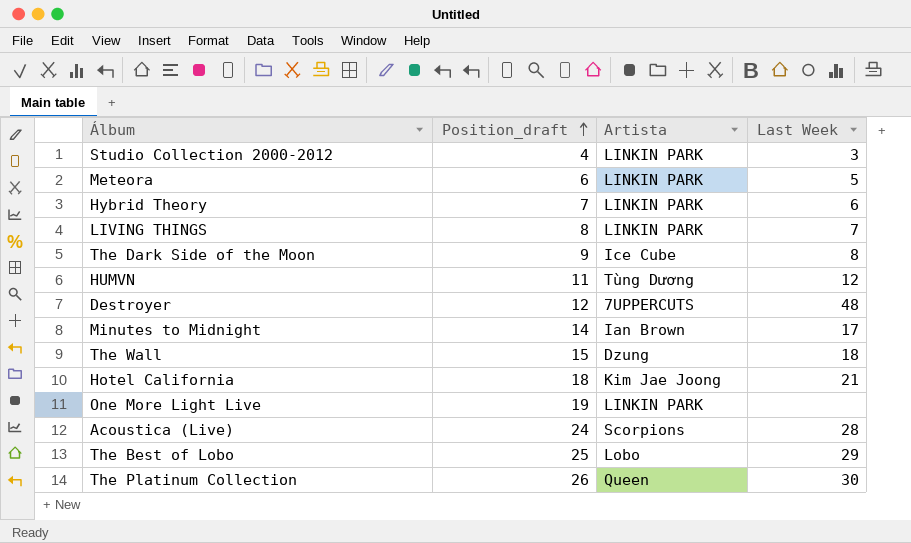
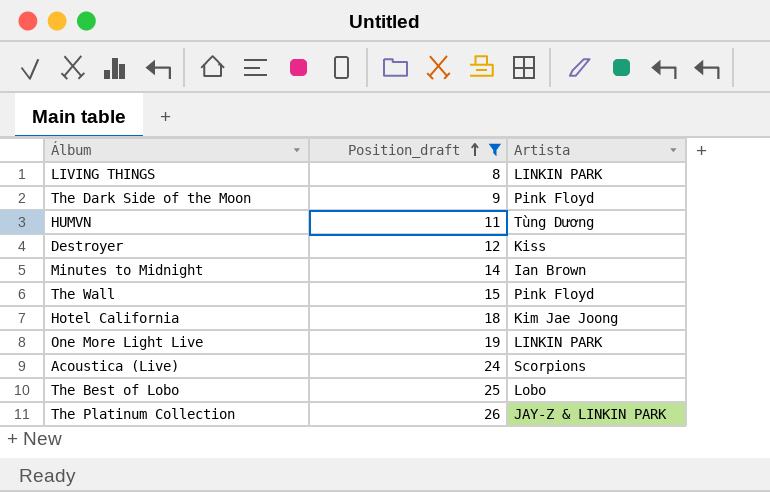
filter: none -> Position_draft >= 8
column Last Week | position: 4 -> none
The Dark Side of the Moon | Artista: Ice Cube -> Pink Floyd
Destroyer | Artista: 7UPPERCUTS -> Kiss
The Wall | Artista: Dzung -> Pink Floyd
The Platinum Collection | Artista: Queen -> JAY-Z & LINKIN PARK

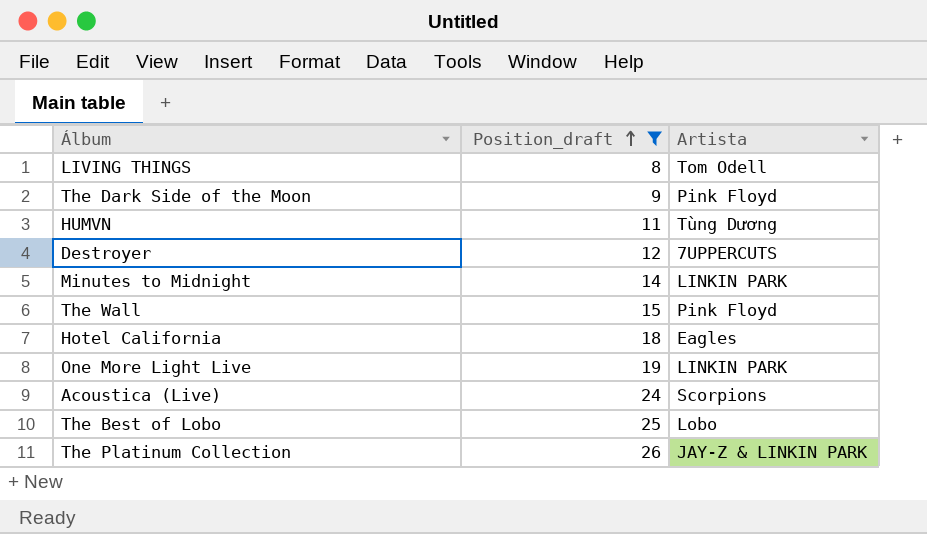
LIVING THINGS | Artista: LINKIN PARK -> Tom Odell
Destroyer | Artista: Kiss -> 7UPPERCUTS
Minutes to Midnight | Artista: Ian Brown -> LINKIN PARK
Hotel California | Artista: Kim Jae Joong -> Eagles

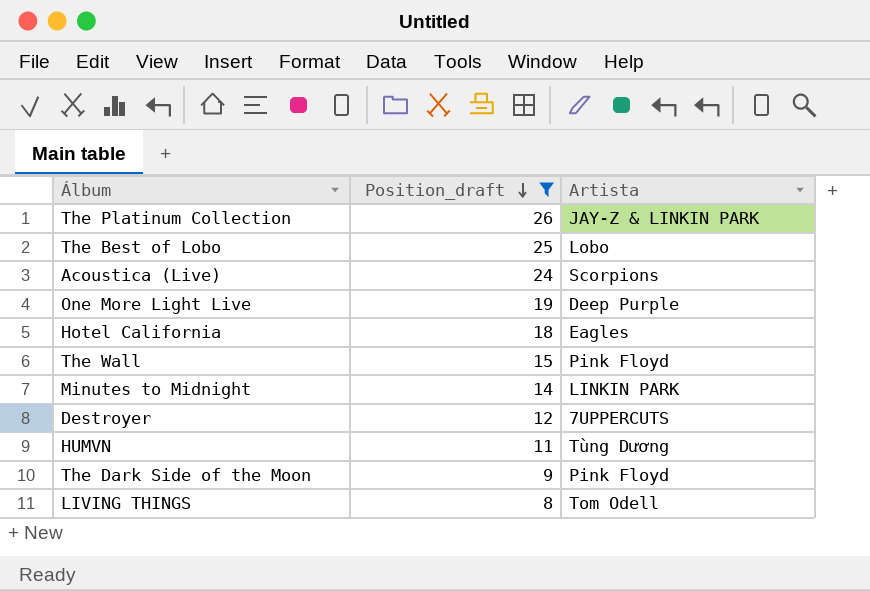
row order: Position_draft ascending -> Position_draft descending
One More Light Live | Artista: LINKIN PARK -> Deep Purple

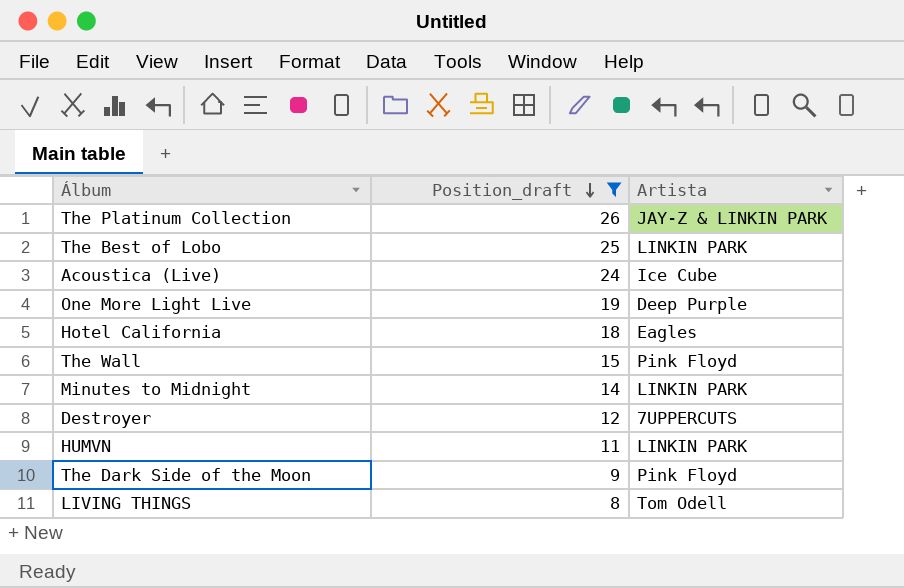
The Best of Lobo | Artista: Lobo -> LINKIN PARK
Acoustica (Live) | Artista: Scorpions -> Ice Cube
HUMVN | Artista: Tùng Dương -> LINKIN PARK

